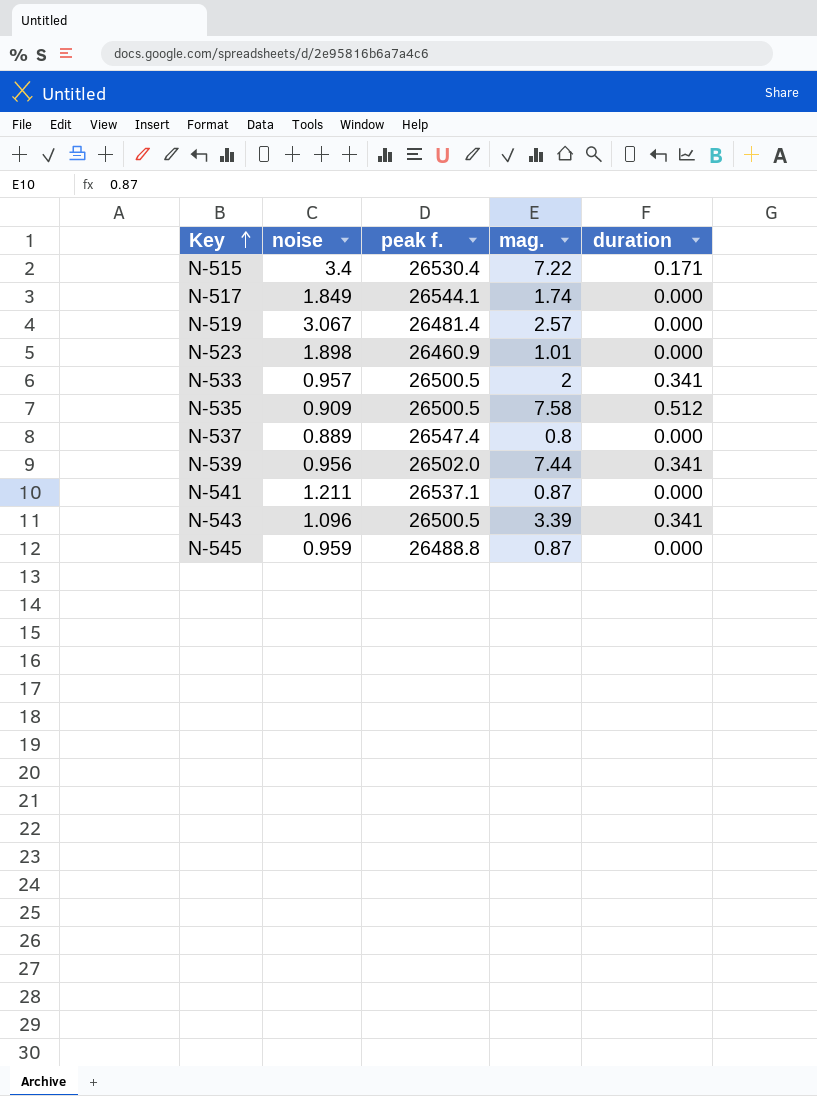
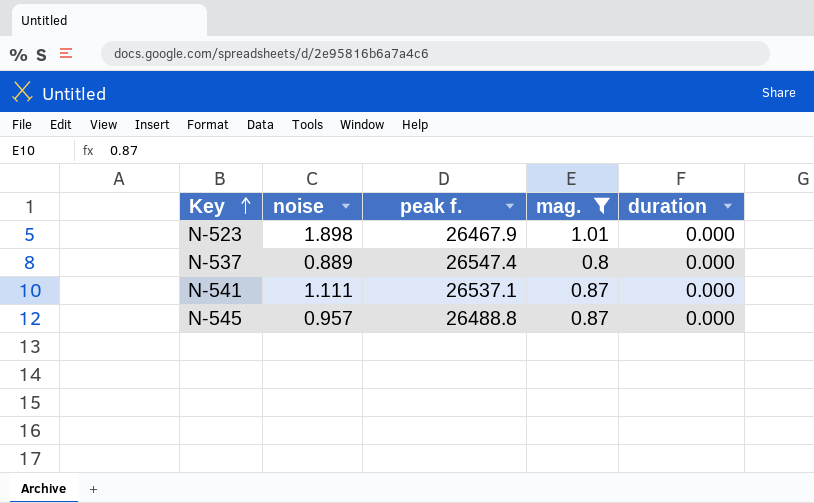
filter: none -> mag. <= 1.01
N-523 | peak f.: 26460.9 -> 26467.9
N-541 | noise: 1.211 -> 1.111
N-545 | noise: 0.959 -> 0.957

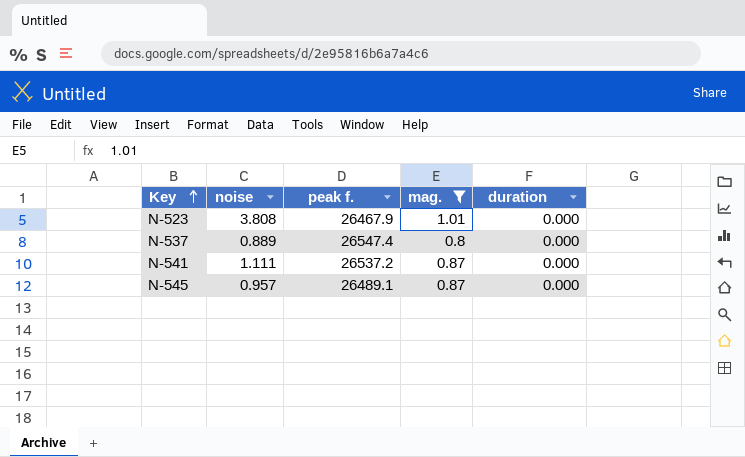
N-523 | noise: 1.898 -> 3.808
N-541 | peak f.: 26537.1 -> 26537.2
N-545 | peak f.: 26488.8 -> 26489.1

